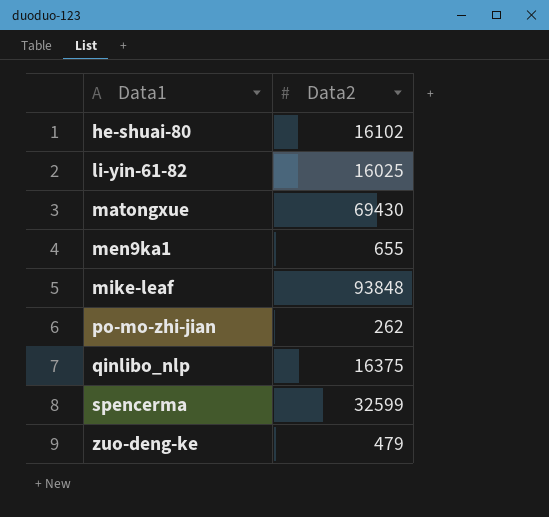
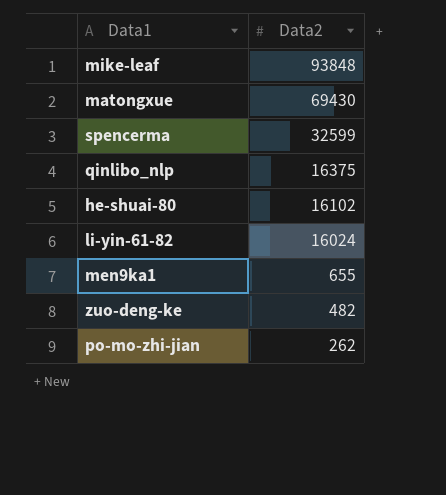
row order: Data1 ascending -> Data2 descending
li-yin-61-82 | Data2: 16025 -> 16024
zuo-deng-ke | Data2: 479 -> 482

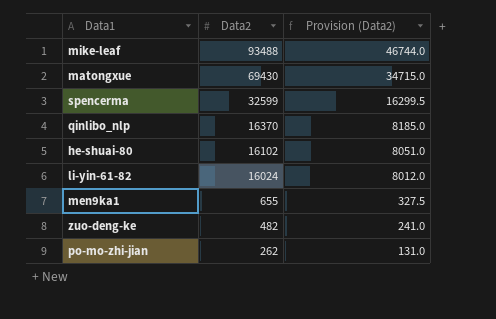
column Provision (Data2) | formula: none -> [Data2] * 0.5
mike-leaf | Data2: 93848 -> 93488
qinlibo_nlp | Data2: 16375 -> 16370

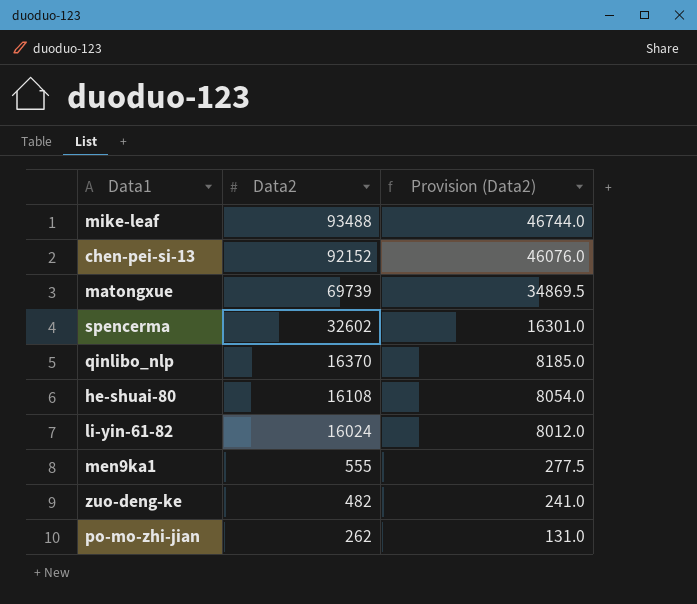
row chen-pei-si-13: none -> 92152 | 46076.0
matongxue | Data2: 69430 -> 69739
matongxue | Provision (Data2): 34715.0 -> 34869.5
spencerma | Data2: 32599 -> 32602
spencerma | Provision (Data2): 16299.5 -> 16301.0
he-shuai-80 | Data2: 16102 -> 16108
he-shuai-80 | Provision (Data2): 8051.0 -> 8054.0
men9ka1 | Data2: 655 -> 555
men9ka1 | Provision (Data2): 327.5 -> 277.5

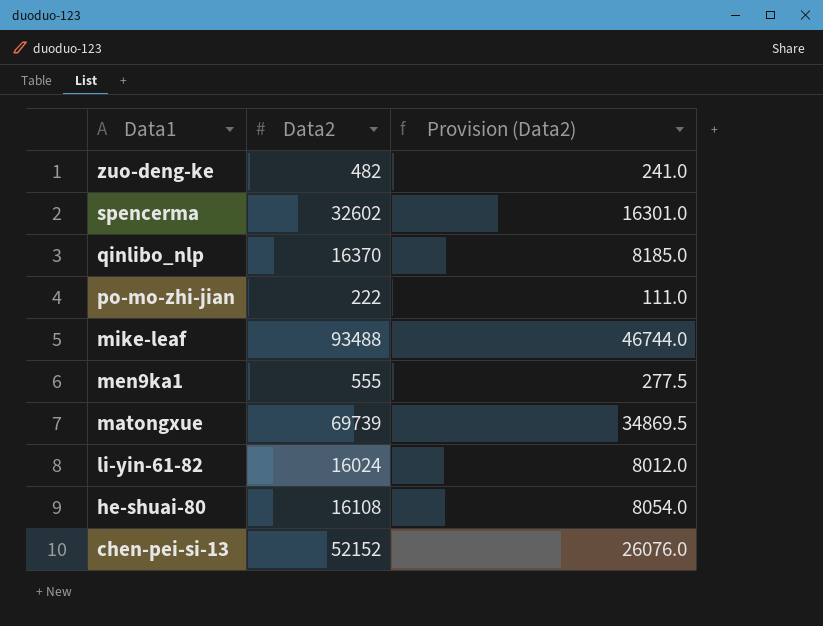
row order: Data2 descending -> Data1 descending
po-mo-zhi-jian | Data2: 262 -> 222
po-mo-zhi-jian | Provision (Data2): 131.0 -> 111.0
chen-pei-si-13 | Data2: 92152 -> 52152
chen-pei-si-13 | Provision (Data2): 46076.0 -> 26076.0

